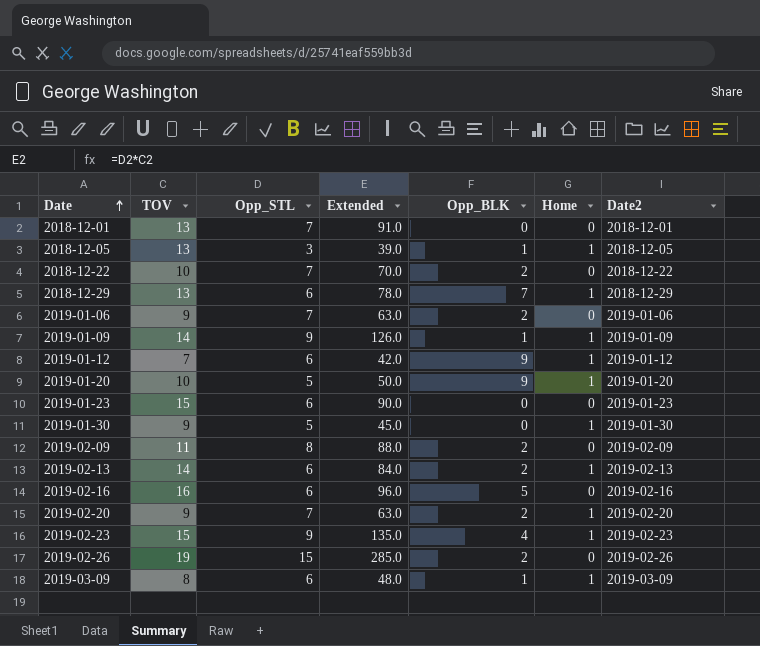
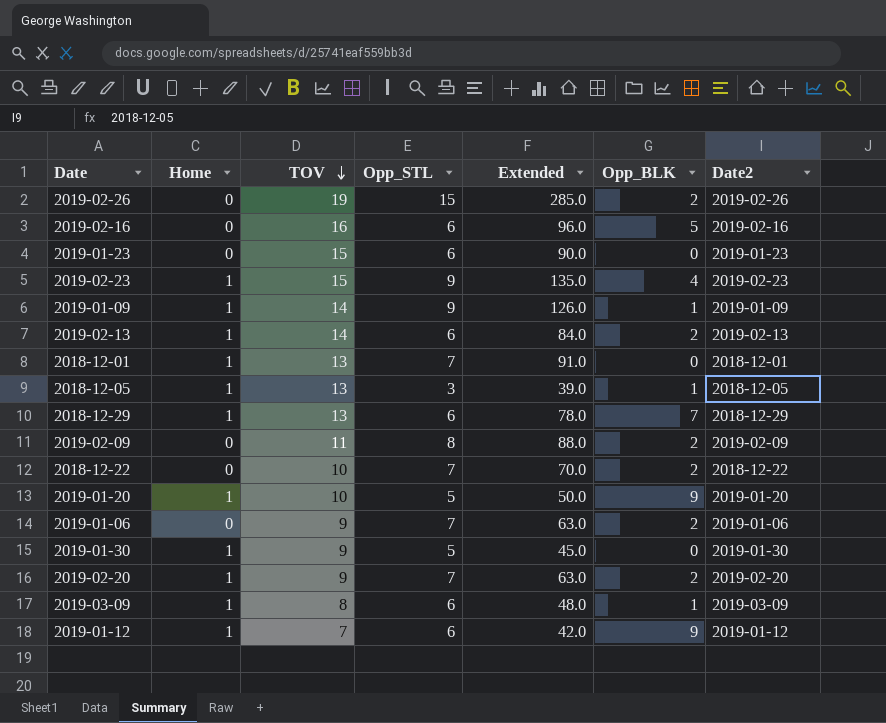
row order: Date ascending -> TOV descending
column Home | position: 6 -> 2
2018-12-01 | Home: 0 -> 1

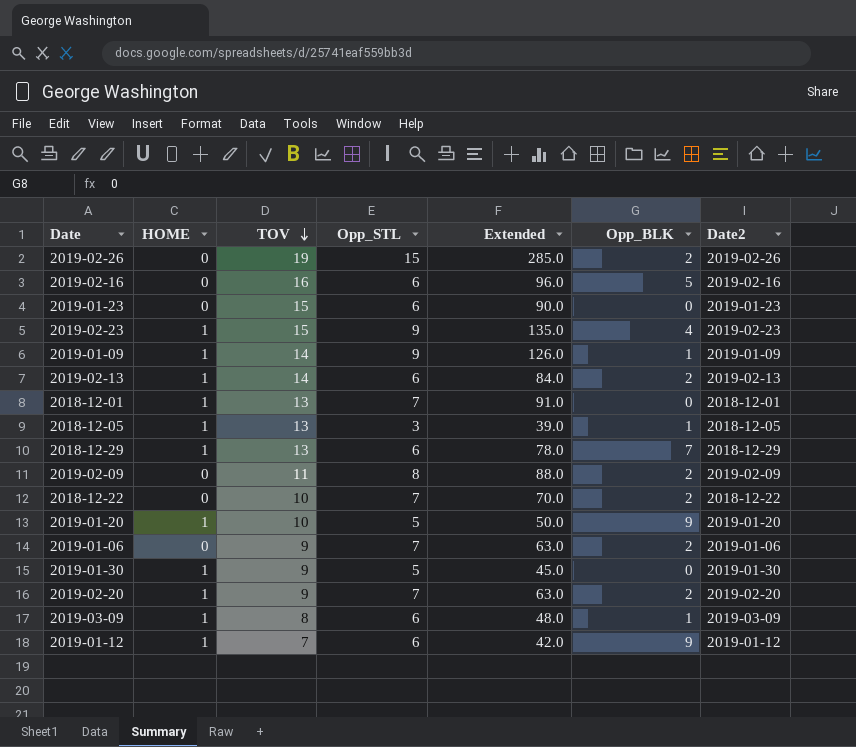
column name: Home -> HOME

